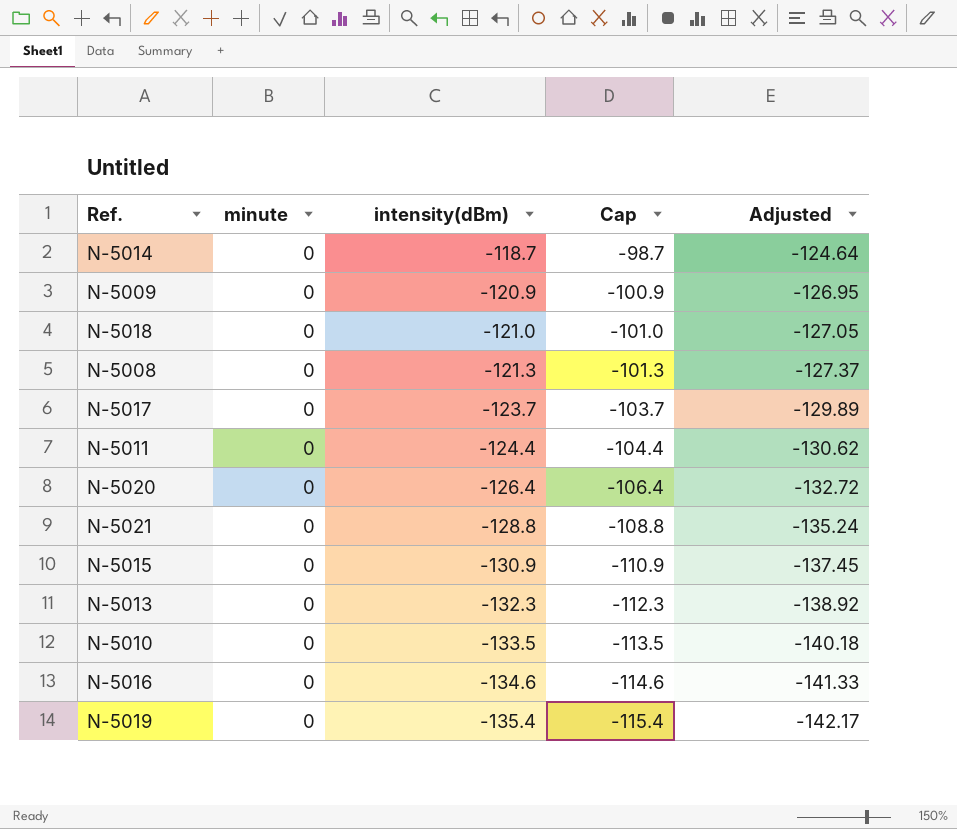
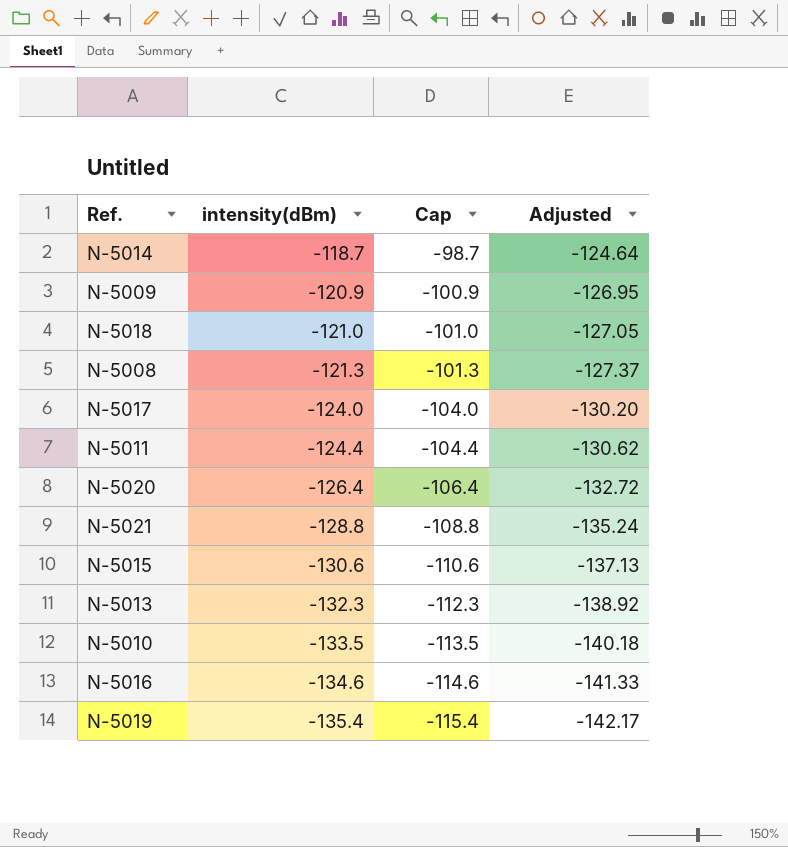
column minute | position: 2 -> none
N-5017 | intensity(dBm): -123.7 -> -124.0
N-5017 | Cap: -103.7 -> -104.0
N-5017 | Adjusted: -129.89 -> -130.20
N-5015 | intensity(dBm): -130.9 -> -130.6
N-5015 | Cap: -110.9 -> -110.6
N-5015 | Adjusted: -137.45 -> -137.13

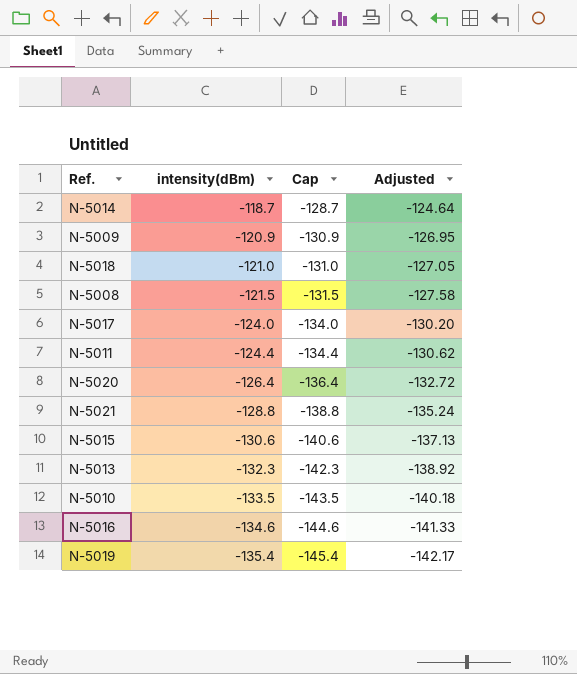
column Cap | formula: [intensity(dBm)] + 20 -> [intensity(dBm)] - 10
N-5008 | intensity(dBm): -121.3 -> -121.5
N-5008 | Adjusted: -127.37 -> -127.58

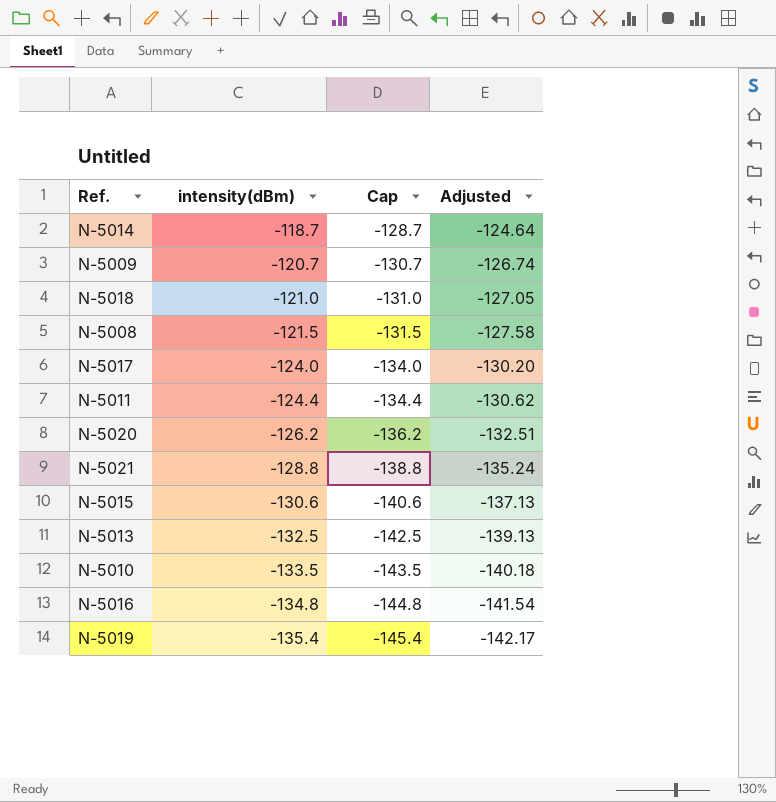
N-5009 | intensity(dBm): -120.9 -> -120.7
N-5009 | Cap: -130.9 -> -130.7
N-5009 | Adjusted: -126.95 -> -126.74
N-5020 | intensity(dBm): -126.4 -> -126.2
N-5020 | Cap: -136.4 -> -136.2
N-5020 | Adjusted: -132.72 -> -132.51
N-5013 | intensity(dBm): -132.3 -> -132.5
N-5013 | Cap: -142.3 -> -142.5
N-5013 | Adjusted: -138.92 -> -139.13
N-5016 | intensity(dBm): -134.6 -> -134.8
N-5016 | Cap: -144.6 -> -144.8
N-5016 | Adjusted: -141.33 -> -141.54

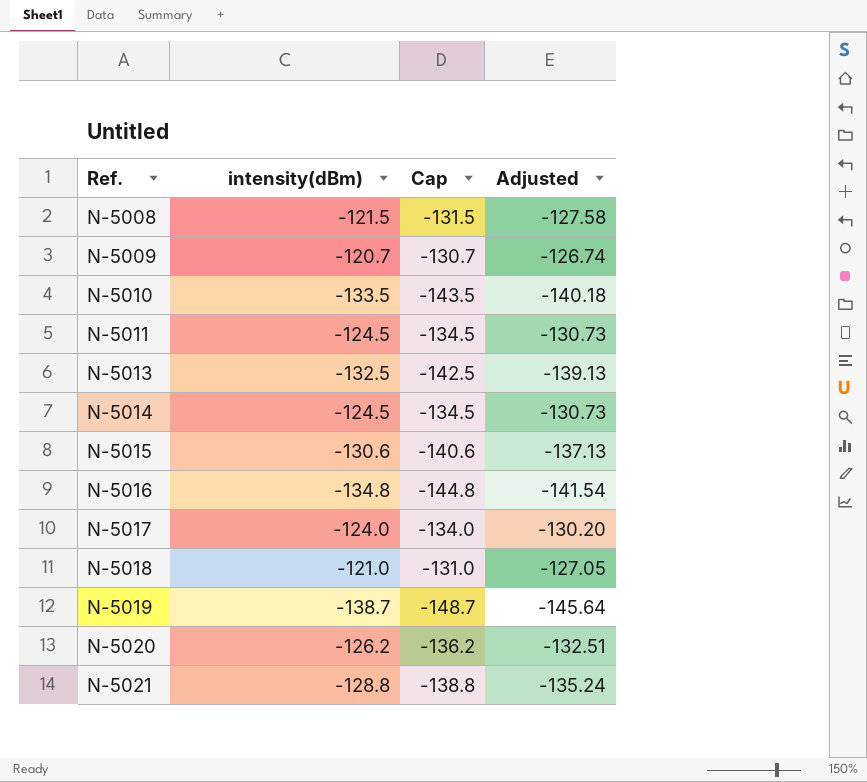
row order: intensity(dBm) descending -> Ref. ascending
N-5011 | intensity(dBm): -124.4 -> -124.5
N-5011 | Cap: -134.4 -> -134.5
N-5011 | Adjusted: -130.62 -> -130.73
N-5014 | intensity(dBm): -118.7 -> -124.5
N-5014 | Cap: -128.7 -> -134.5
N-5014 | Adjusted: -124.64 -> -130.73
N-5019 | intensity(dBm): -135.4 -> -138.7
N-5019 | Cap: -145.4 -> -148.7
N-5019 | Adjusted: -142.17 -> -145.64

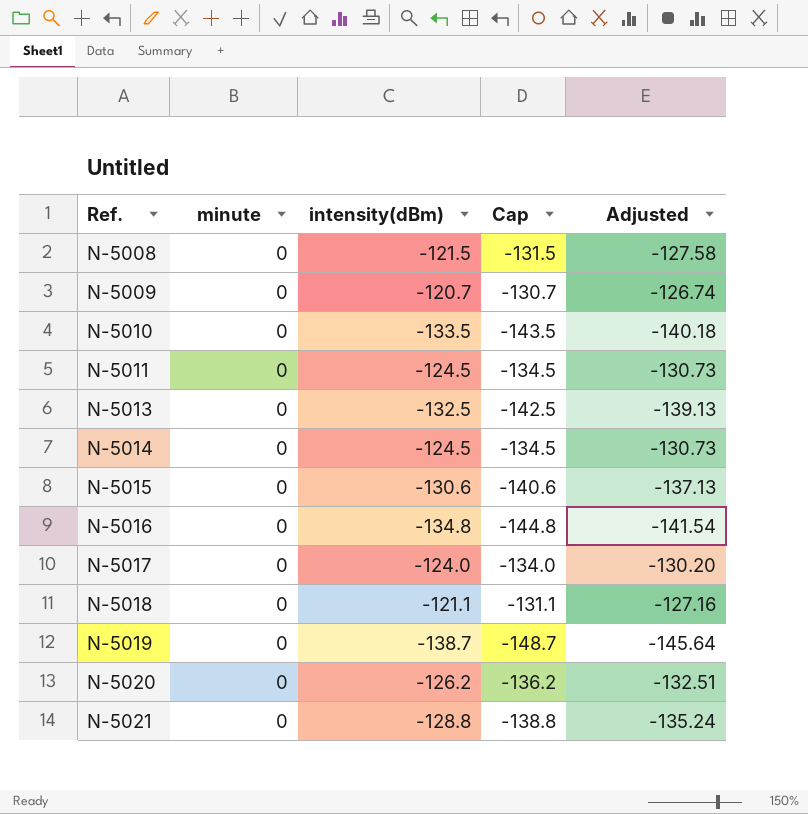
column minute | position: none -> 2
N-5018 | intensity(dBm): -121.0 -> -121.1
N-5018 | Cap: -131.0 -> -131.1
N-5018 | Adjusted: -127.05 -> -127.16

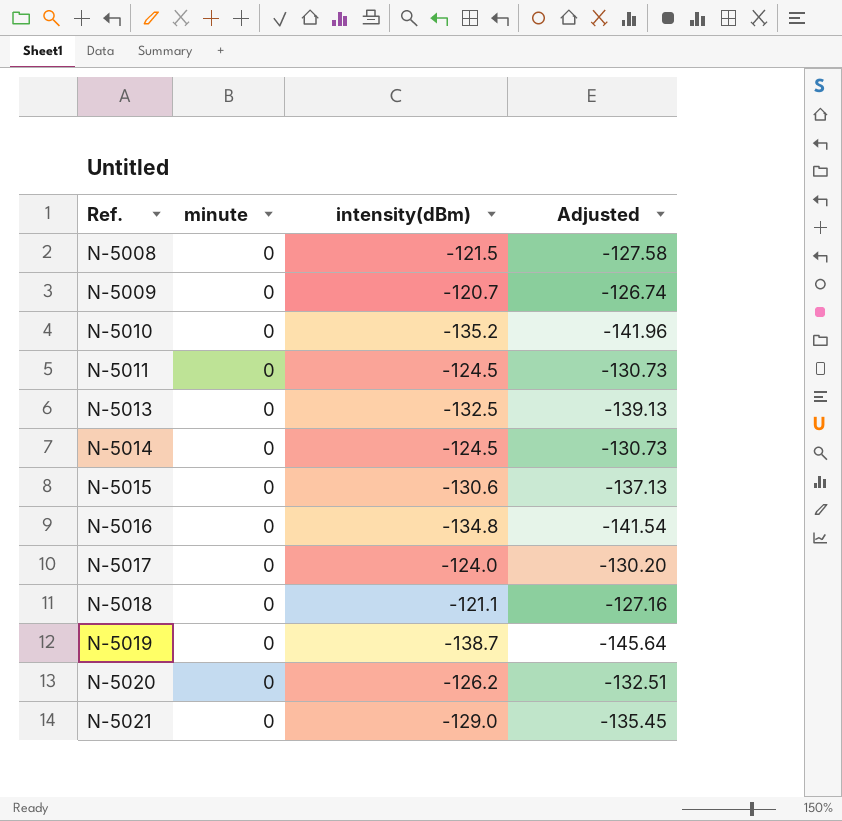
column Cap | formula: [intensity(dBm)] - 10 -> none
N-5010 | intensity(dBm): -133.5 -> -135.2
N-5010 | Adjusted: -140.18 -> -141.96
N-5021 | intensity(dBm): -128.8 -> -129.0
N-5021 | Adjusted: -135.24 -> -135.45

